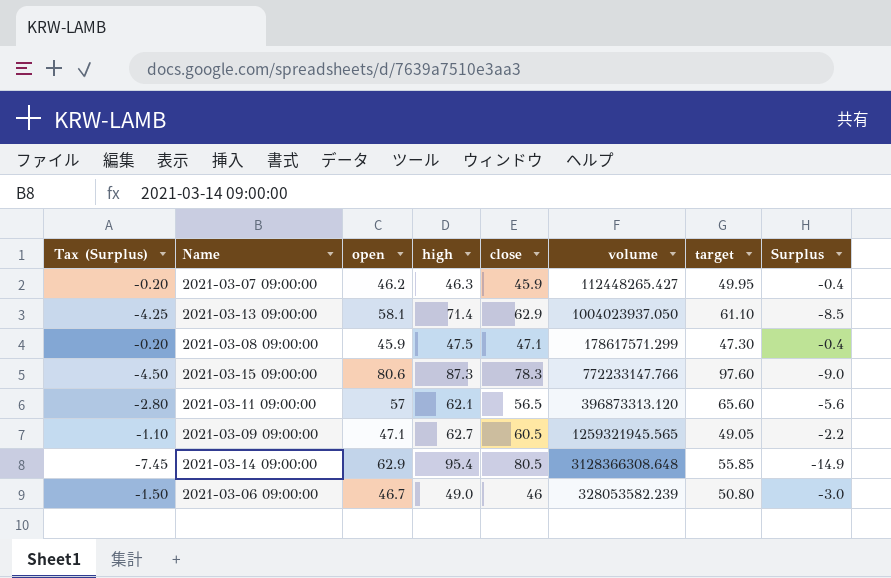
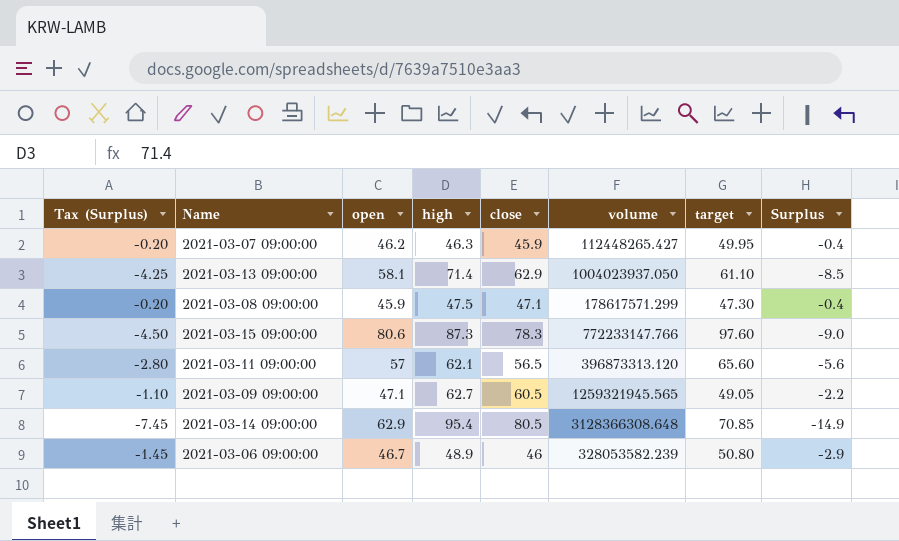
2021-03-14 09:00:00 | target: 55.85 -> 70.85
2021-03-06 09:00:00 | Tax (Surplus): -1.50 -> -1.45
2021-03-06 09:00:00 | high: 49.0 -> 48.9
2021-03-06 09:00:00 | Surplus: -3.0 -> -2.9

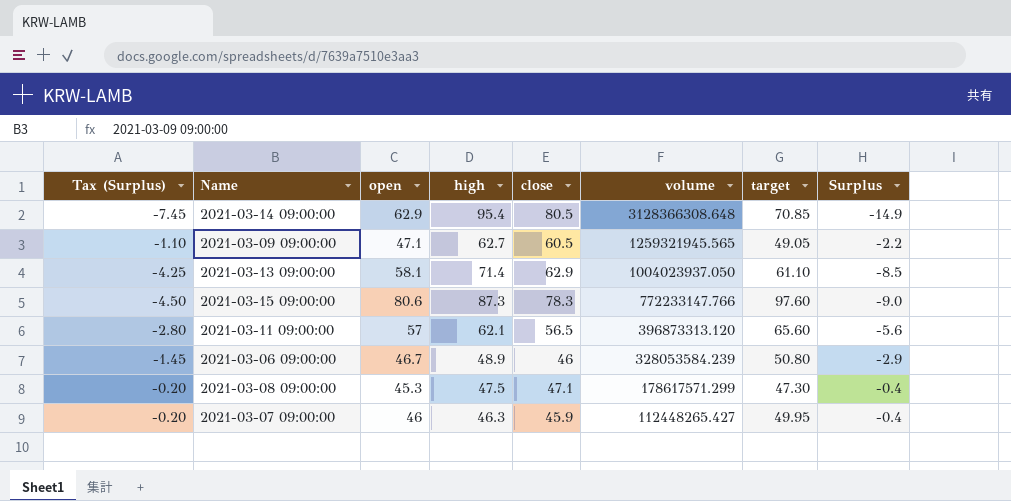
row order: none -> volume descending
2021-03-06 09:00:00 | volume: 328053582.239 -> 328053584.239
2021-03-08 09:00:00 | open: 45.9 -> 45.3
2021-03-07 09:00:00 | open: 46.2 -> 46

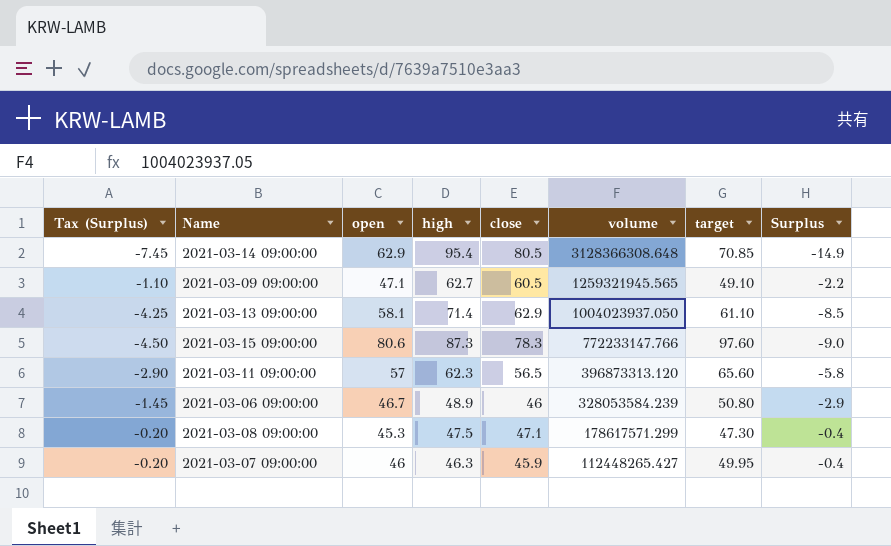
2021-03-09 09:00:00 | target: 49.05 -> 49.10
2021-03-11 09:00:00 | Tax (Surplus): -2.80 -> -2.90
2021-03-11 09:00:00 | high: 62.1 -> 62.3
2021-03-11 09:00:00 | Surplus: -5.6 -> -5.8

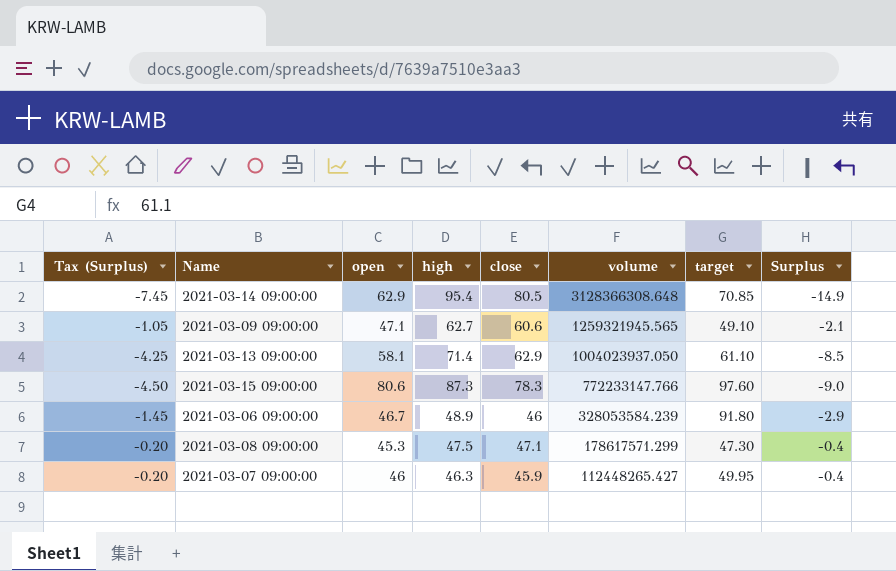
row 2021-03-11 09:00:00: -2.90 | 57 | 62.3 | 56.5 | 396873313.120 | 65.60 | -5.8 -> none
2021-03-09 09:00:00 | Tax (Surplus): -1.10 -> -1.05
2021-03-09 09:00:00 | close: 60.5 -> 60.6
2021-03-09 09:00:00 | Surplus: -2.2 -> -2.1
2021-03-06 09:00:00 | target: 50.80 -> 91.80

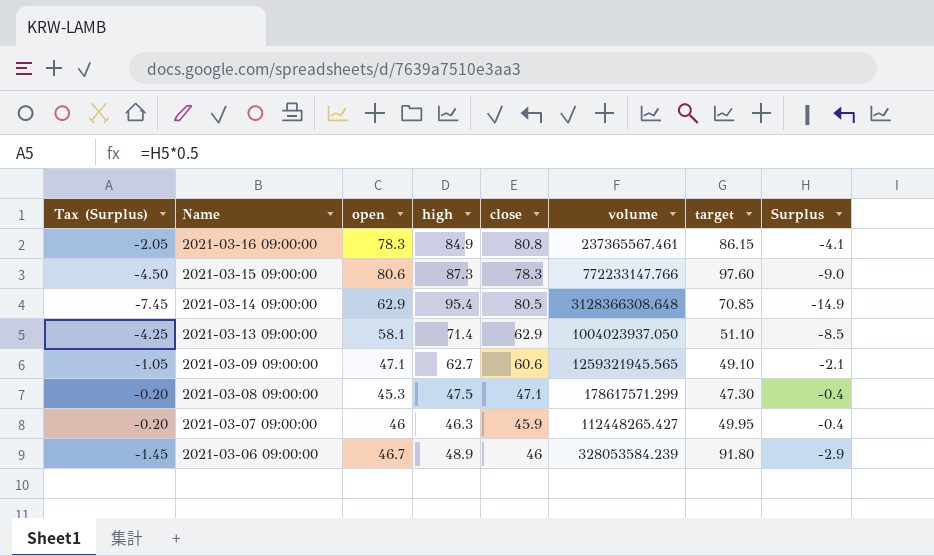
row order: volume descending -> Name descending
row 2021-03-16 09:00:00: none -> -2.05 | 78.3 | 84.9 | 80.8 | 237365567.461 | 86.15 | -4.1
2021-03-13 09:00:00 | target: 61.10 -> 51.10

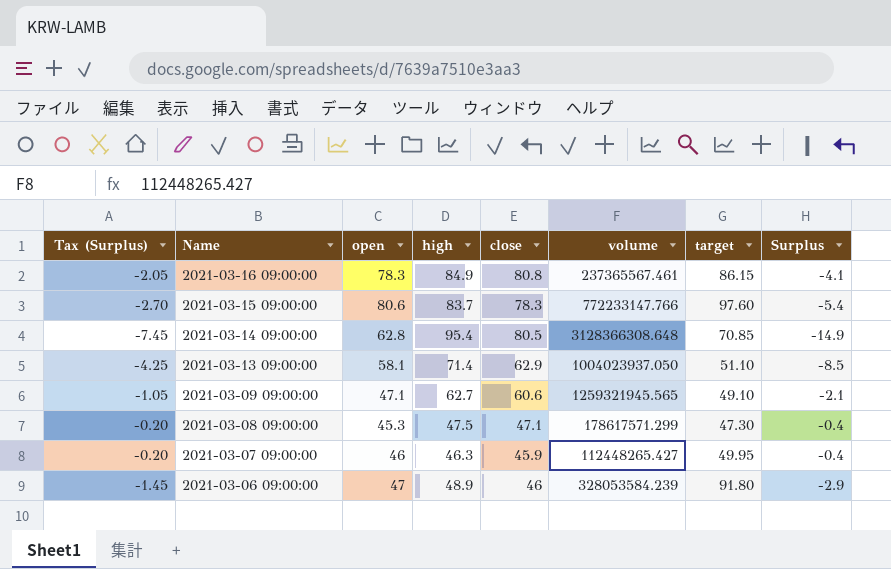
2021-03-15 09:00:00 | Tax (Surplus): -4.50 -> -2.70
2021-03-15 09:00:00 | high: 87.3 -> 83.7
2021-03-15 09:00:00 | Surplus: -9.0 -> -5.4
2021-03-14 09:00:00 | open: 62.9 -> 62.8
2021-03-06 09:00:00 | open: 46.7 -> 47

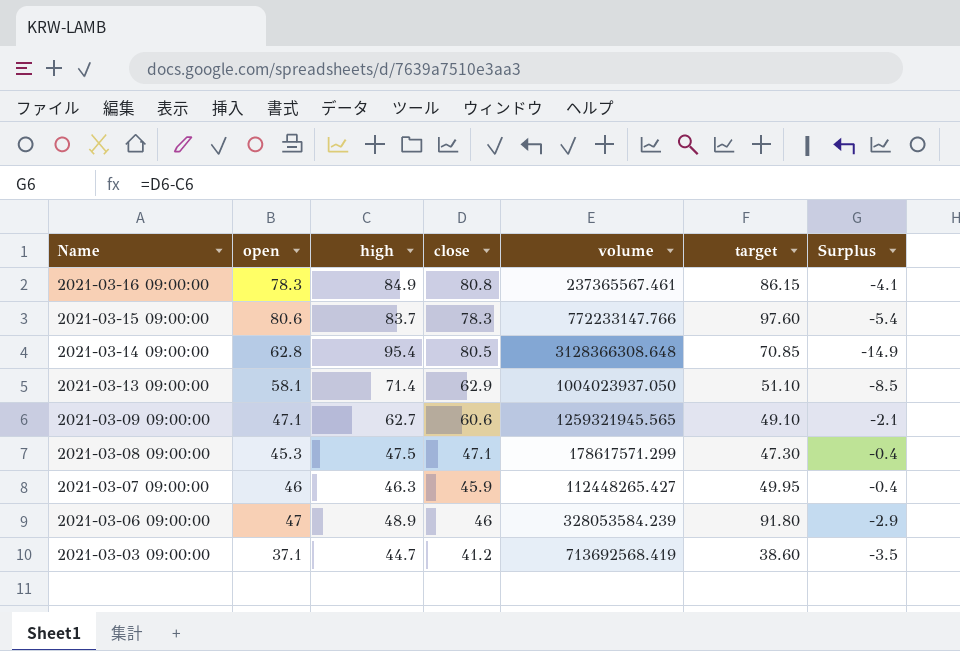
column Tax (Surplus) | formula: [Surplus] * 0.5 -> none
row 2021-03-03 09:00:00: none -> 37.1 | 44.7 | 41.2 | 713692568.419 | 38.60 | -3.5

